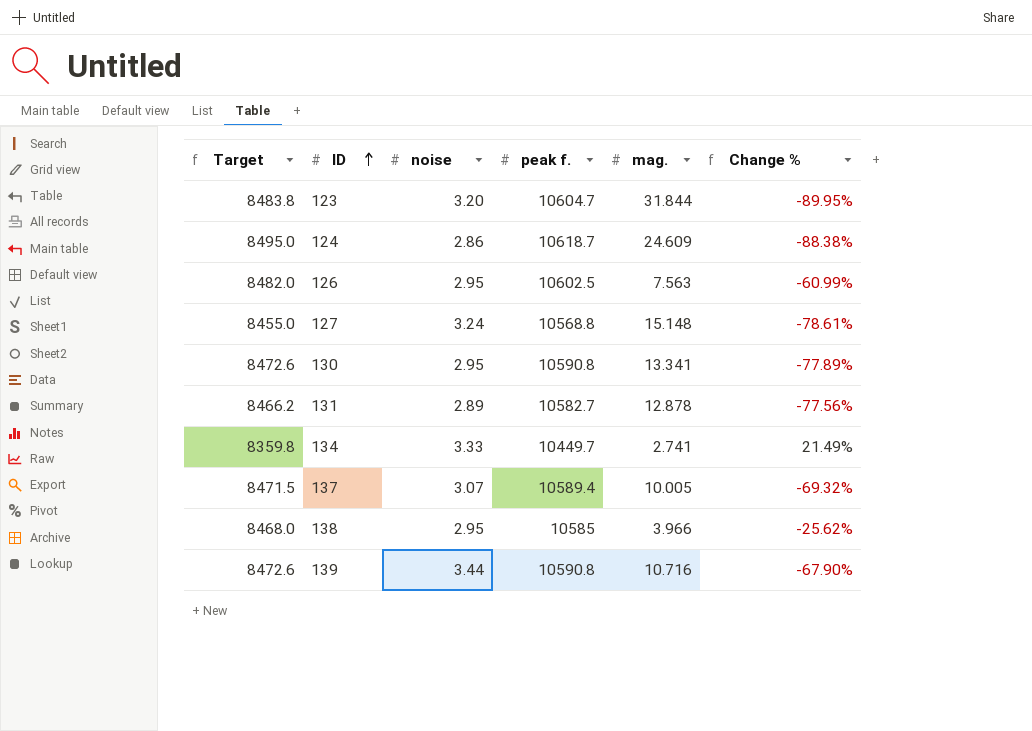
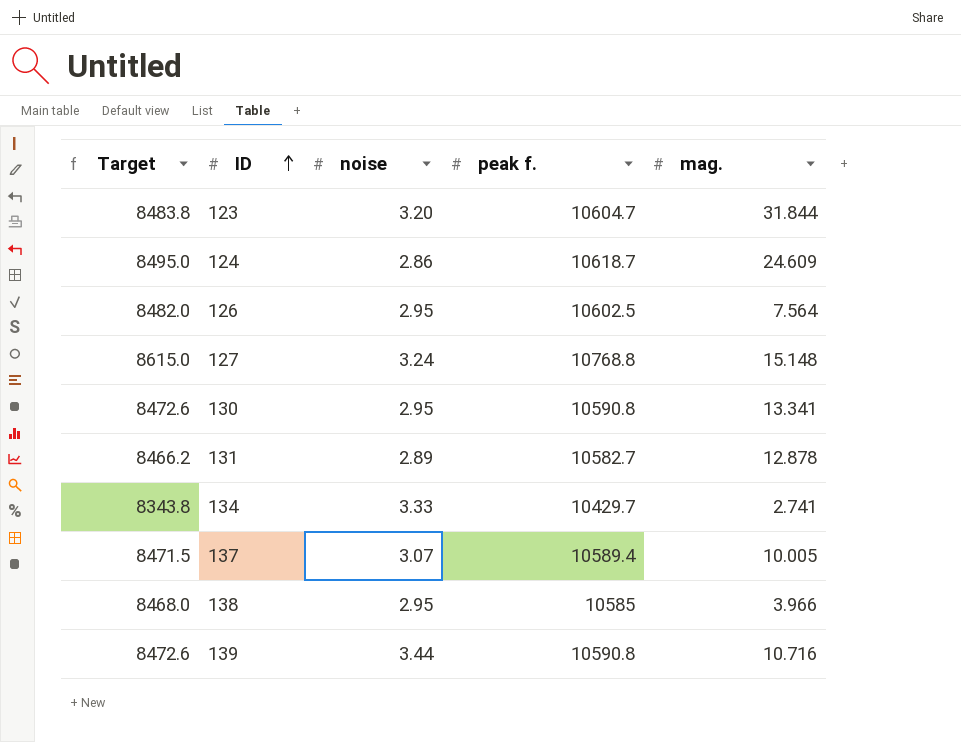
column Change % | formula: ([noise] - [mag.]) / [mag.] -> none
126 | mag.: 7.563 -> 7.564
127 | Target: 8455.0 -> 8615.0
127 | peak f.: 10568.8 -> 10768.8
134 | Target: 8359.8 -> 8343.8
134 | peak f.: 10449.7 -> 10429.7

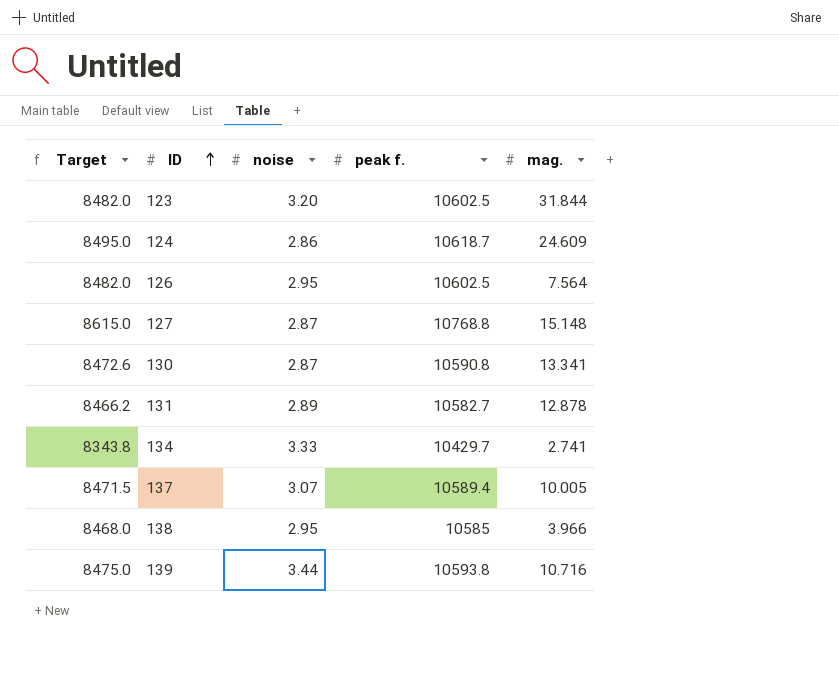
123 | Target: 8483.8 -> 8482.0
123 | peak f.: 10604.7 -> 10602.5
127 | noise: 3.24 -> 2.87
130 | noise: 2.95 -> 2.87
139 | Target: 8472.6 -> 8475.0
139 | peak f.: 10590.8 -> 10593.8

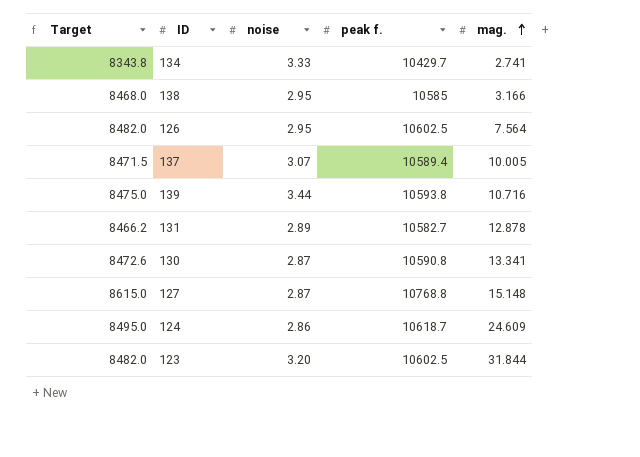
row order: ID ascending -> mag. ascending
138 | mag.: 3.966 -> 3.166

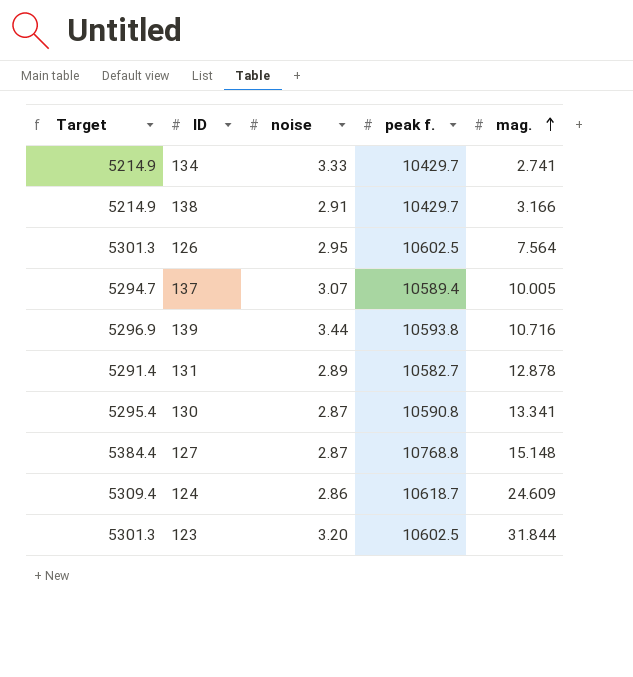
column Target | formula: [peak f.] * 0.8 -> [peak f.] * 0.5
138 | noise: 2.95 -> 2.91
138 | peak f.: 10585 -> 10429.7

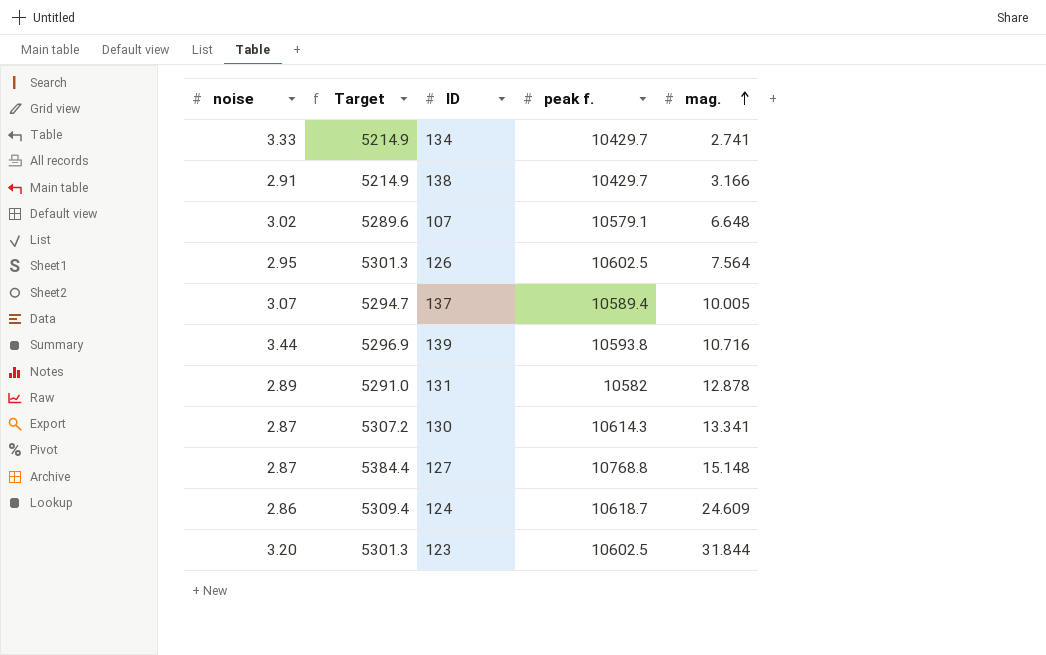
column noise | position: 3 -> 1
row 107: none -> 3.02 | 5289.6 | 10579.1 | 6.648
131 | Target: 5291.4 -> 5291.0
131 | peak f.: 10582.7 -> 10582
130 | Target: 5295.4 -> 5307.2
130 | peak f.: 10590.8 -> 10614.3

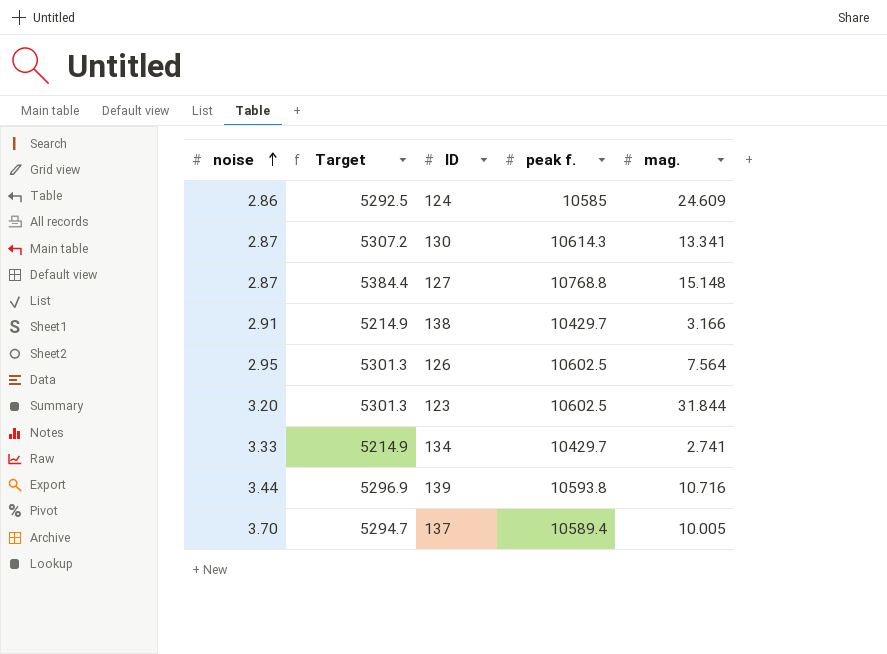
row order: mag. ascending -> noise ascending
row 107: 3.02 | 5289.6 | 10579.1 | 6.648 -> none
row 131: 2.89 | 5291.0 | 10582 | 12.878 -> none
124 | Target: 5309.4 -> 5292.5
124 | peak f.: 10618.7 -> 10585
137 | noise: 3.07 -> 3.70

